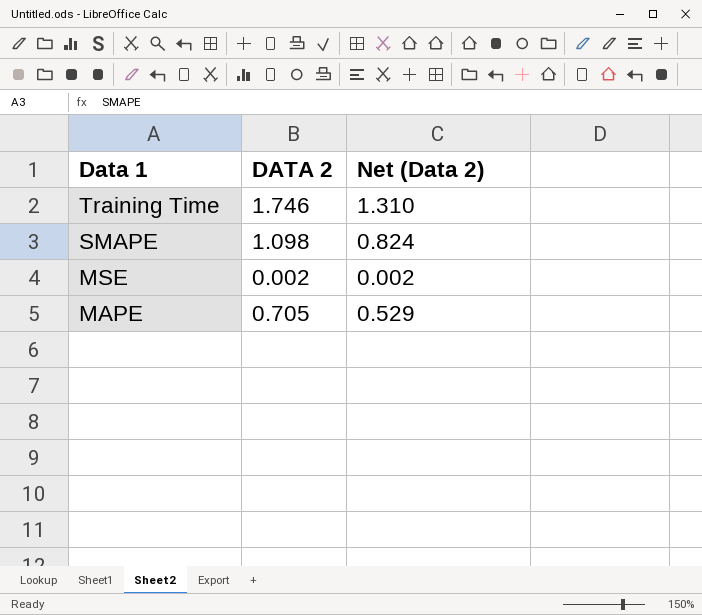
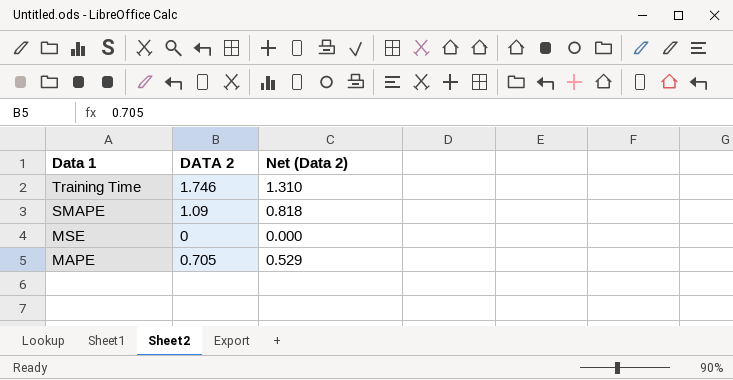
SMAPE | DATA 2: 1.098 -> 1.09
SMAPE | Net (Data 2): 0.824 -> 0.818
MSE | DATA 2: 0.002 -> 0
MSE | Net (Data 2): 0.002 -> 0.000

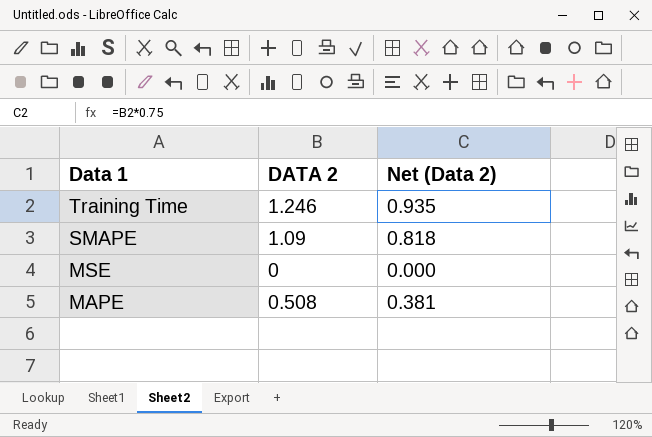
Training Time | DATA 2: 1.746 -> 1.246
Training Time | Net (Data 2): 1.310 -> 0.935
MAPE | DATA 2: 0.705 -> 0.508
MAPE | Net (Data 2): 0.529 -> 0.381

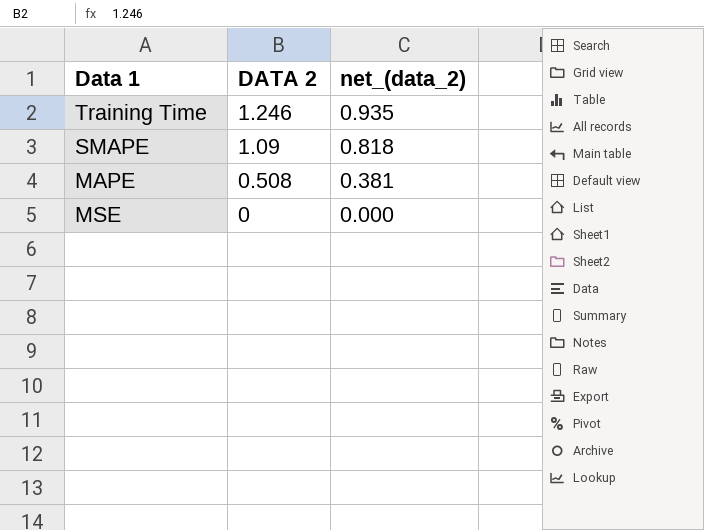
row order: Data 1 descending -> DATA 2 descending
column name: Net (Data 2) -> net_(data_2)

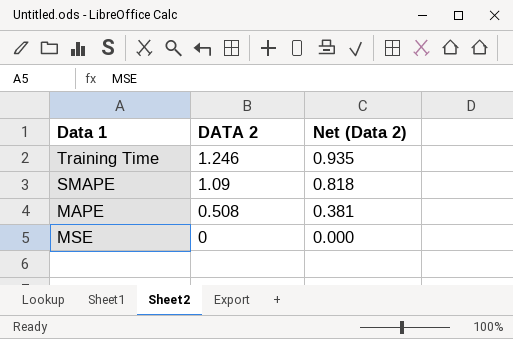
column name: net_(data_2) -> Net (Data 2)

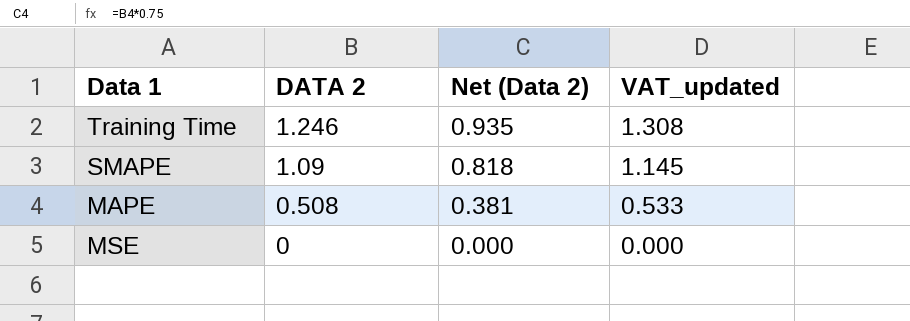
column VAT_updated | formula: none -> [DATA 2] * 1.05

